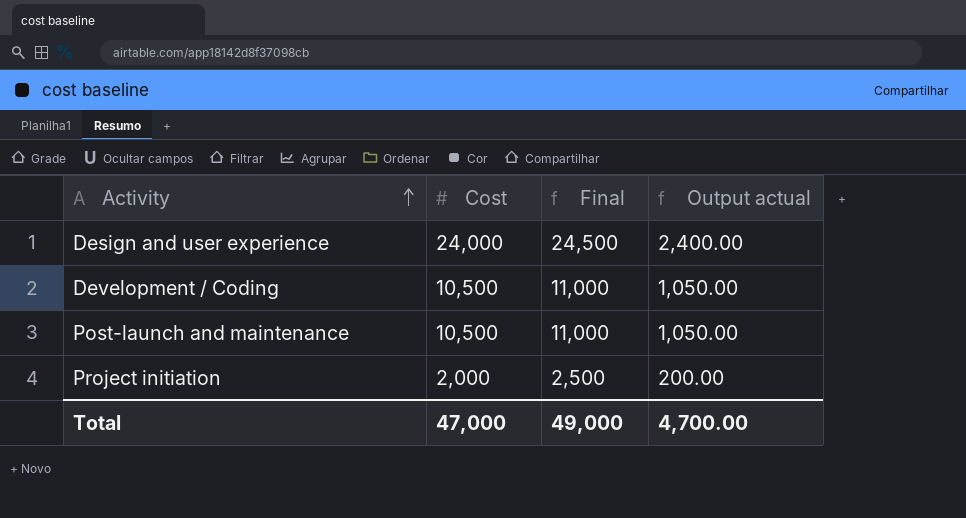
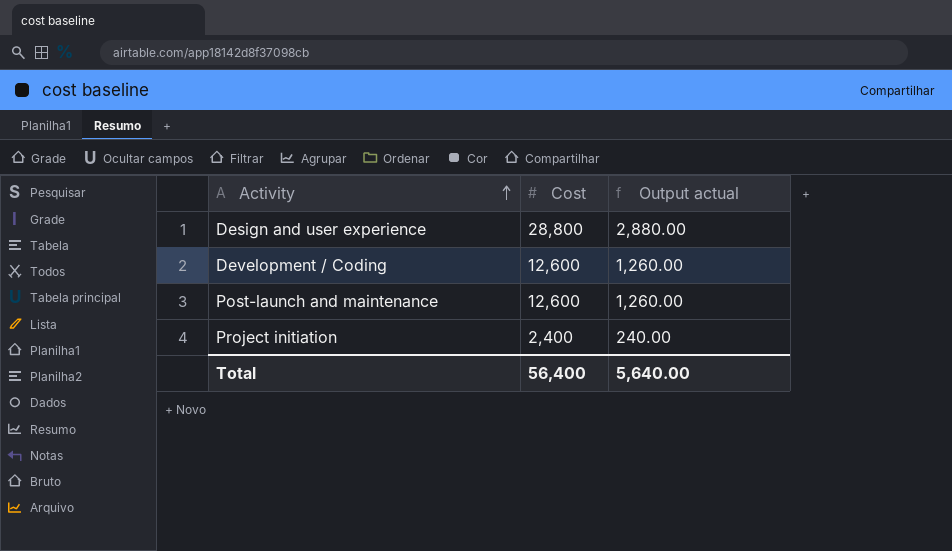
column Final | formula: [Cost] + 500 -> none
Design and user experience | Cost: 24,000 -> 28,800
Design and user experience | Output actual: 2,400.00 -> 2,880.00
Development / Coding | Cost: 10,500 -> 12,600
Development / Coding | Output actual: 1,050.00 -> 1,260.00
Post-launch and maintenance | Cost: 10,500 -> 12,600
Post-launch and maintenance | Output actual: 1,050.00 -> 1,260.00
Project initiation | Cost: 2,000 -> 2,400
Project initiation | Output actual: 200.00 -> 240.00
Total | Cost: 47,000 -> 56,400
Total | Output actual: 4,700.00 -> 5,640.00

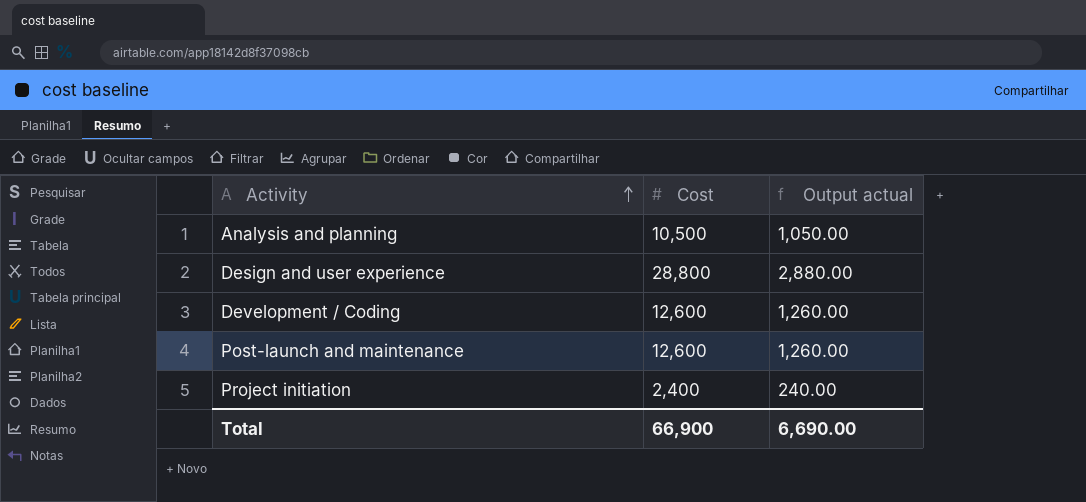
row Analysis and planning: none -> 10,500 | 1,050.00
Total | Cost: 56,400 -> 66,900
Total | Output actual: 5,640.00 -> 6,690.00

